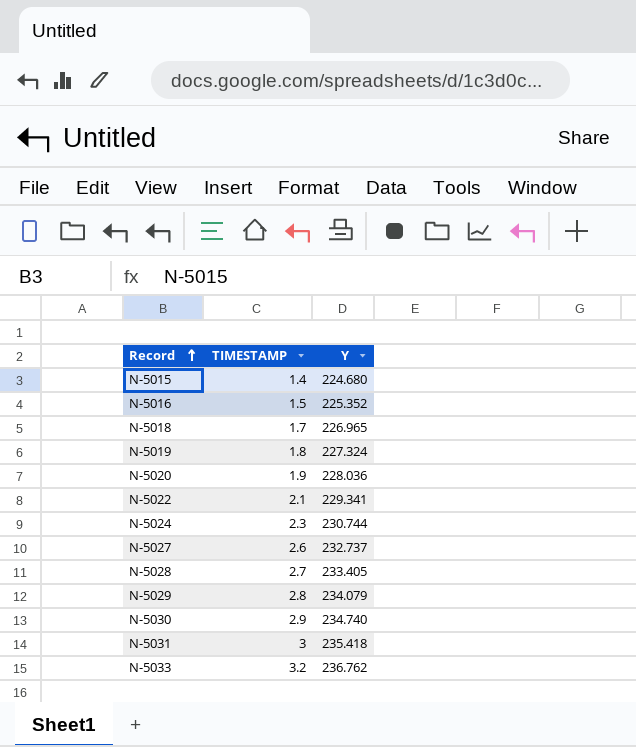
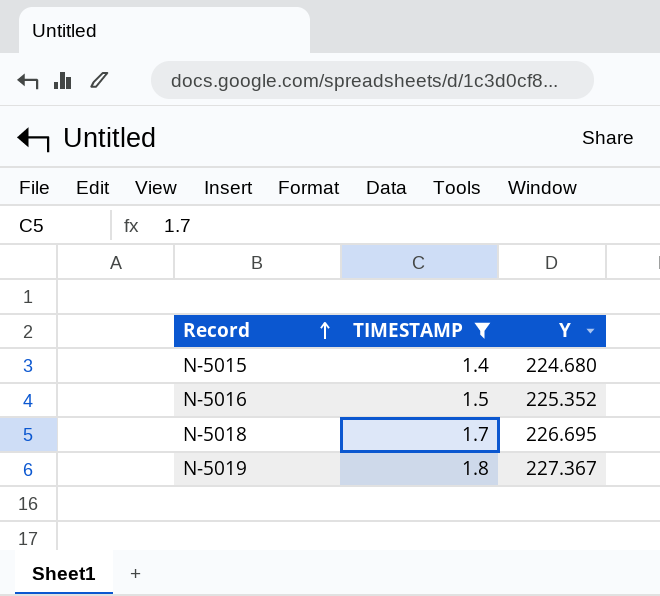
filter: none -> TIMESTAMP <= 1.8
N-5018 | Y: 226.965 -> 226.695
N-5019 | Y: 227.324 -> 227.367

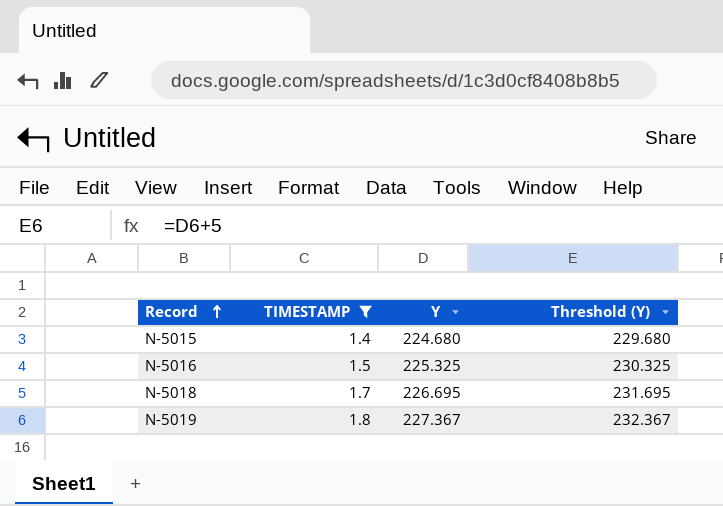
column Threshold (Y) | formula: none -> [Y] + 5
N-5016 | Y: 225.352 -> 225.325

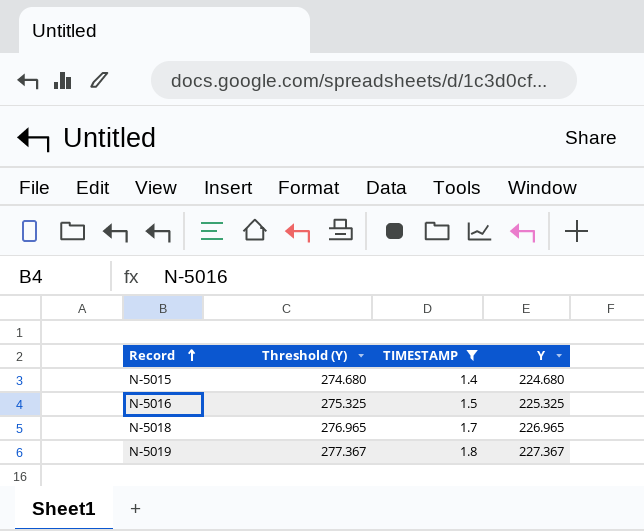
column Threshold (Y) | formula: [Y] + 5 -> [Y] + 50
column Threshold (Y) | position: 4 -> 2
N-5018 | Y: 226.695 -> 226.965

